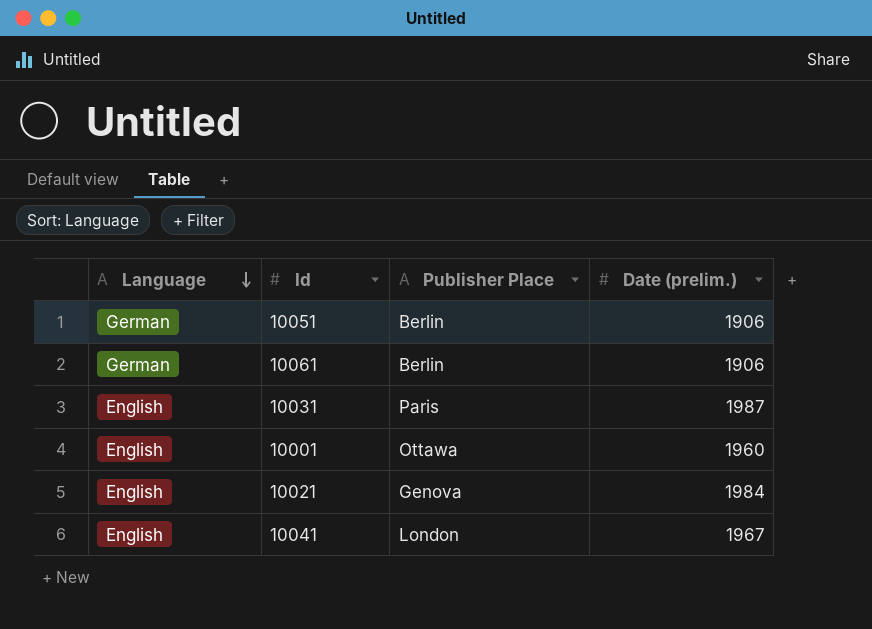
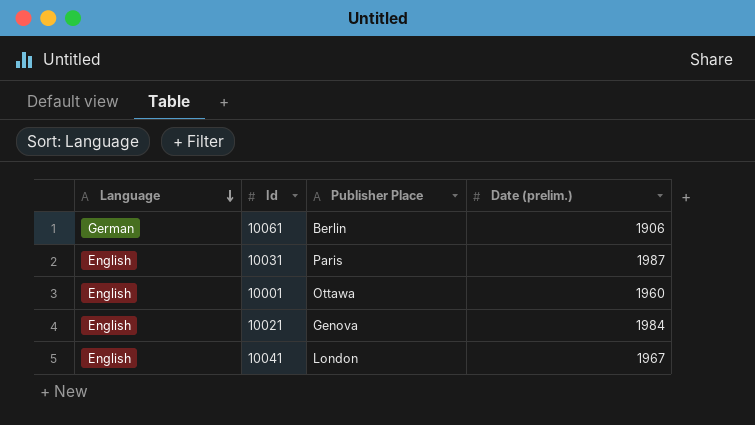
row 10051: German | Berlin | 1906 -> none

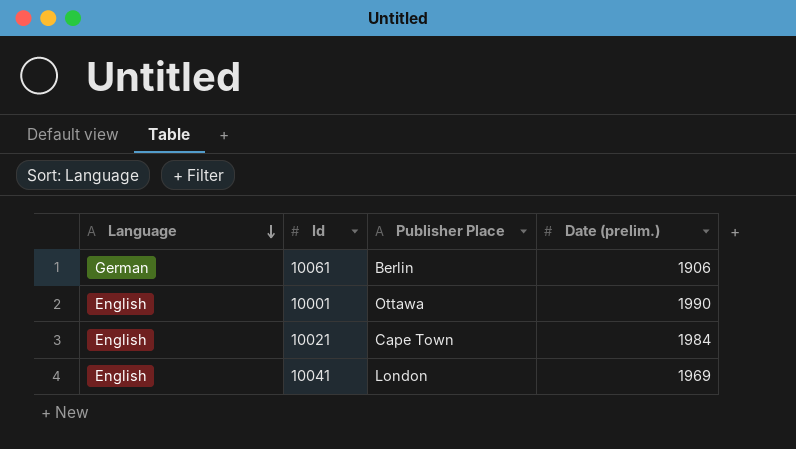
row 10031: English | Paris | 1987 -> none
10001 | Date (prelim.): 1960 -> 1990
10021 | Publisher Place: Genova -> Cape Town
10041 | Date (prelim.): 1967 -> 1969

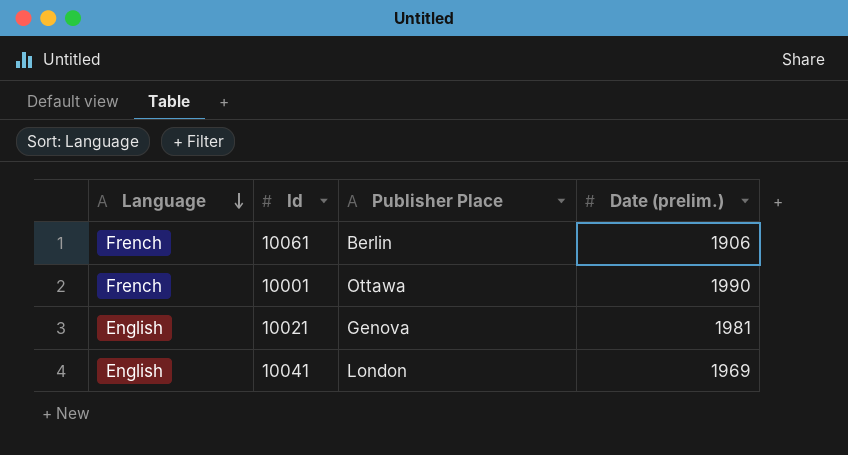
10061 | Language: German -> French
10001 | Language: English -> French
10021 | Publisher Place: Cape Town -> Genova
10021 | Date (prelim.): 1984 -> 1981

